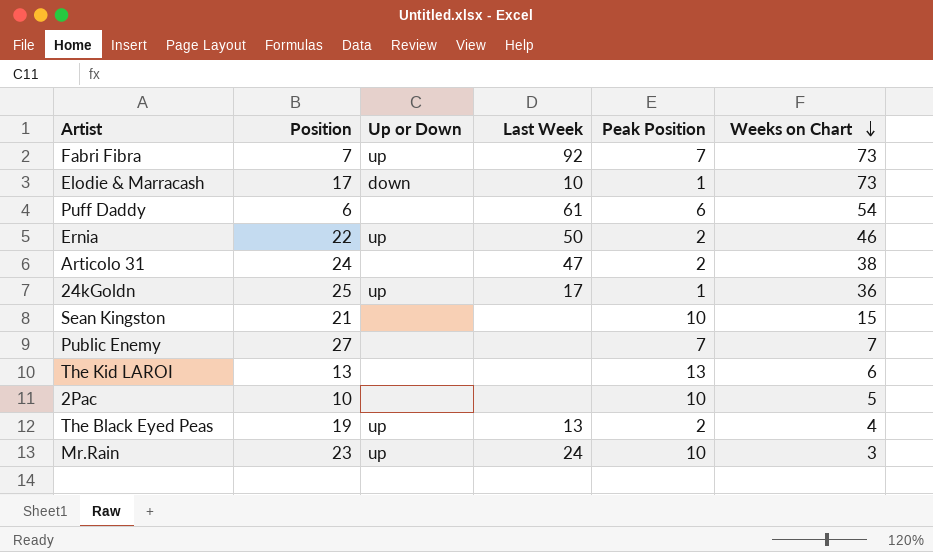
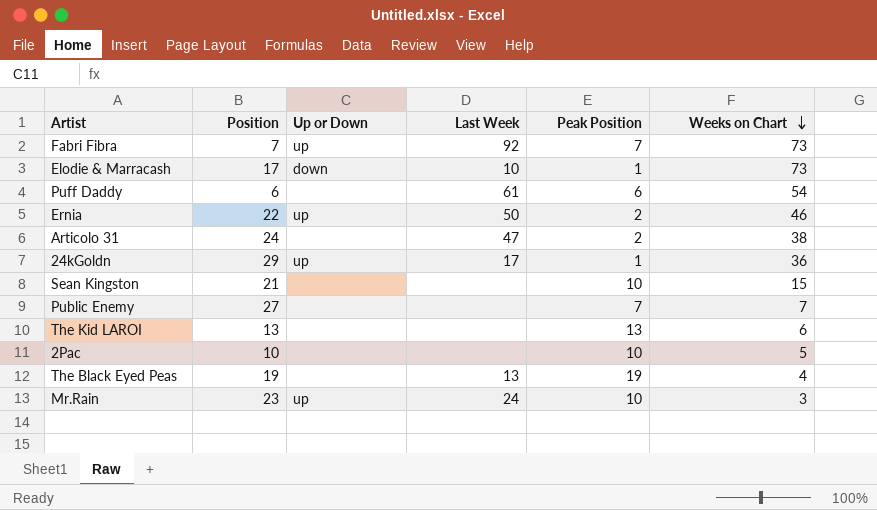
24kGoldn | Position: 25 -> 29
The Black Eyed Peas | Up or Down: up -> none
The Black Eyed Peas | Peak Position: 2 -> 19

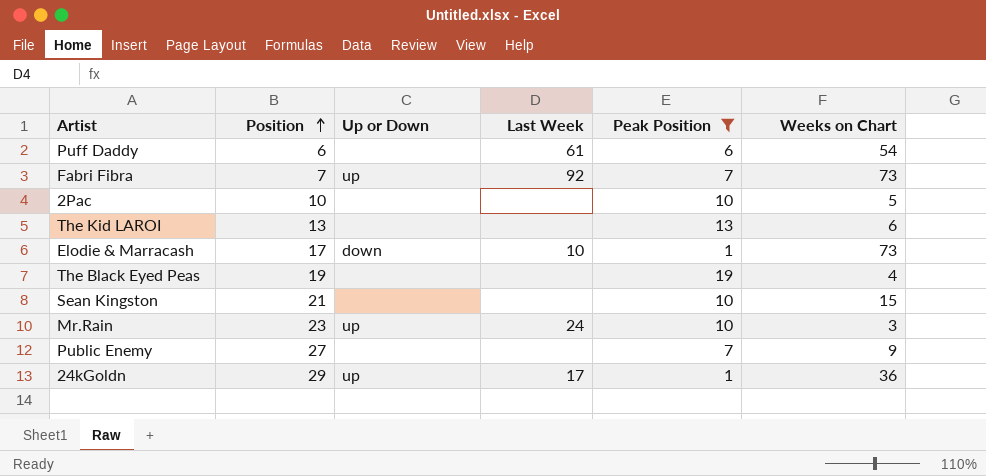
filter: none -> Peak Position != 2
row order: Weeks on Chart descending -> Position ascending
The Black Eyed Peas | Last Week: 13 -> none
Public Enemy | Weeks on Chart: 7 -> 9

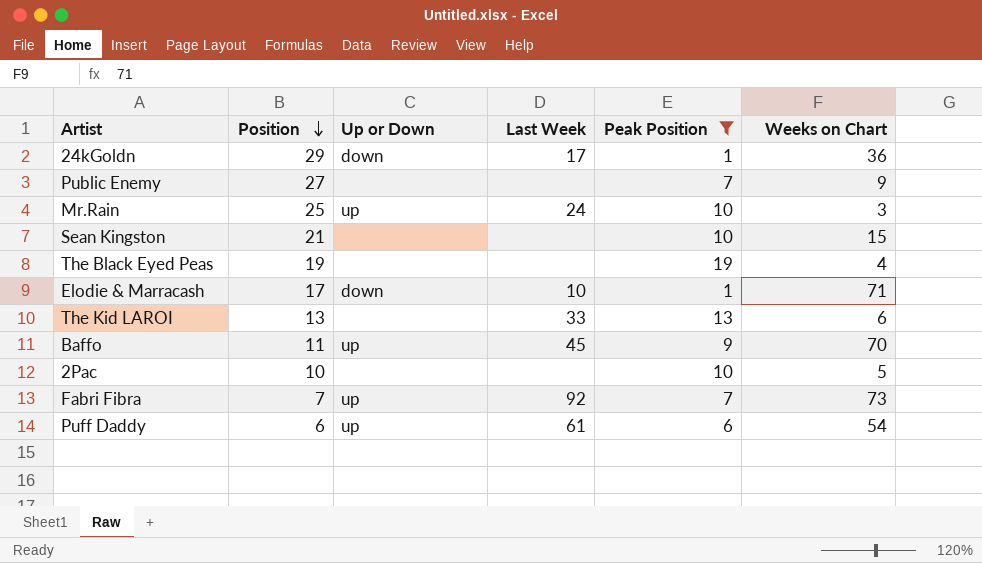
row order: Position ascending -> Position descending
24kGoldn | Up or Down: up -> down
Mr.Rain | Position: 23 -> 25
Elodie & Marracash | Weeks on Chart: 73 -> 71
The Kid LAROI | Last Week: none -> 33
row Baffo: none -> 11 | up | 45 | 9 | 70
Puff Daddy | Up or Down: none -> up

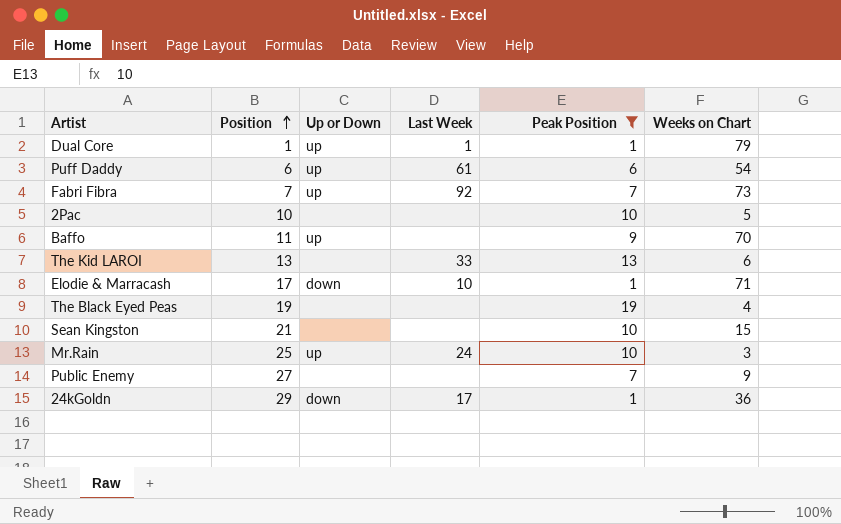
row order: Position descending -> Position ascending
row Dual Core: none -> 1 | up | 1 | 1 | 79
Baffo | Last Week: 45 -> none

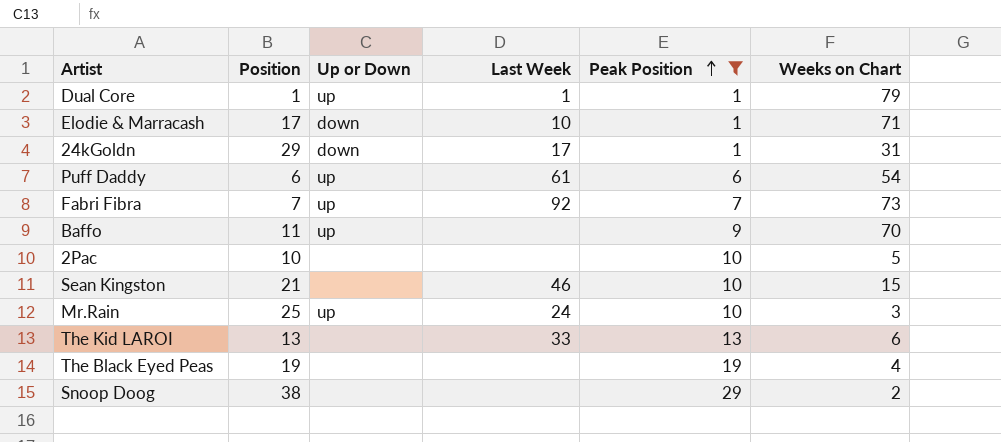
row order: Position ascending -> Peak Position ascending
row Public Enemy: 27 | none | none | 7 | 9 -> none
24kGoldn | Weeks on Chart: 36 -> 31
Sean Kingston | Last Week: none -> 46
row Snoop Doog: none -> 38 | none | none | 29 | 2

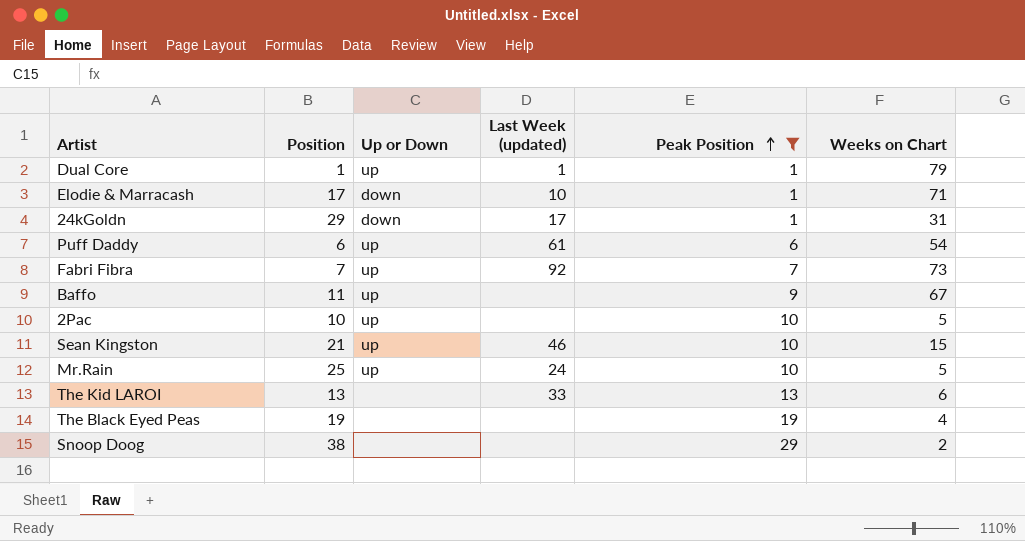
column name: Last Week -> Last Week (updated)
Baffo | Weeks on Chart: 70 -> 67
2Pac | Up or Down: none -> up
Sean Kingston | Up or Down: none -> up
Mr.Rain | Weeks on Chart: 3 -> 5

